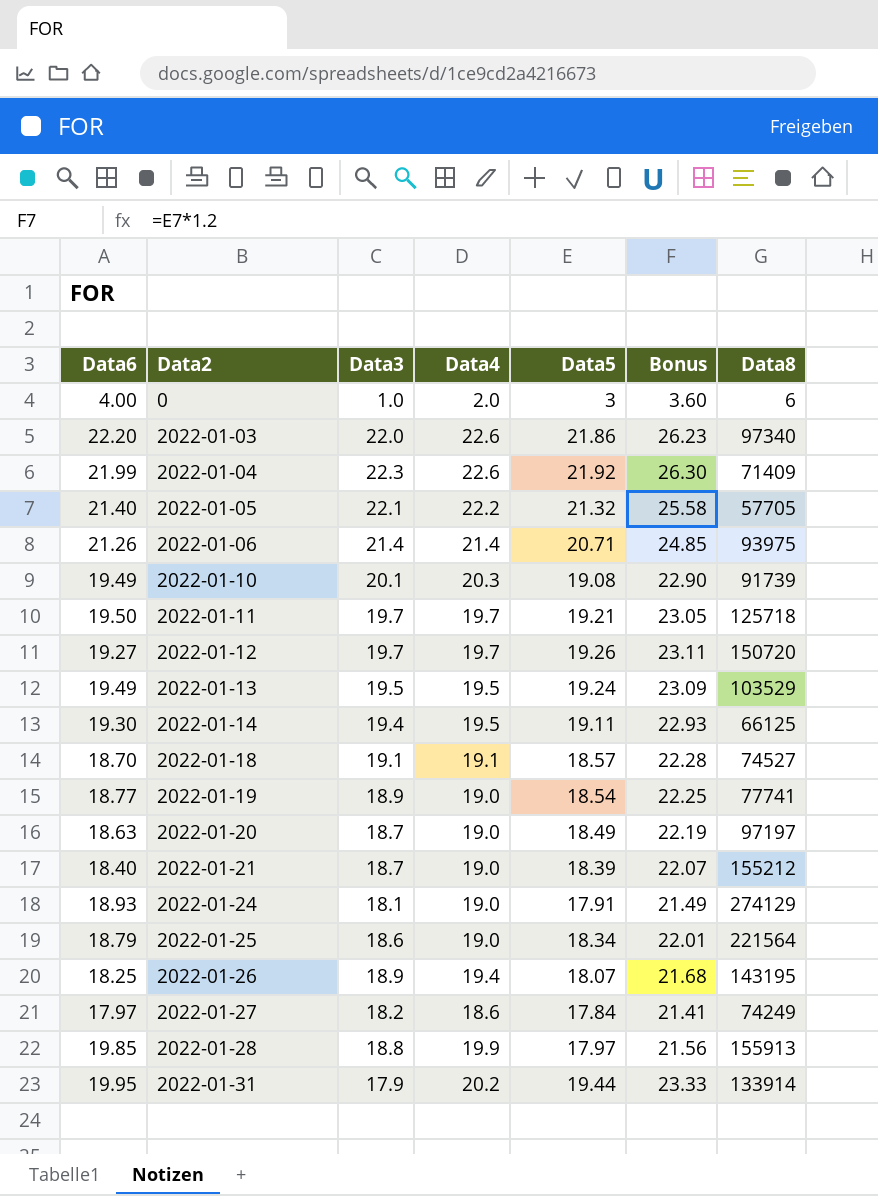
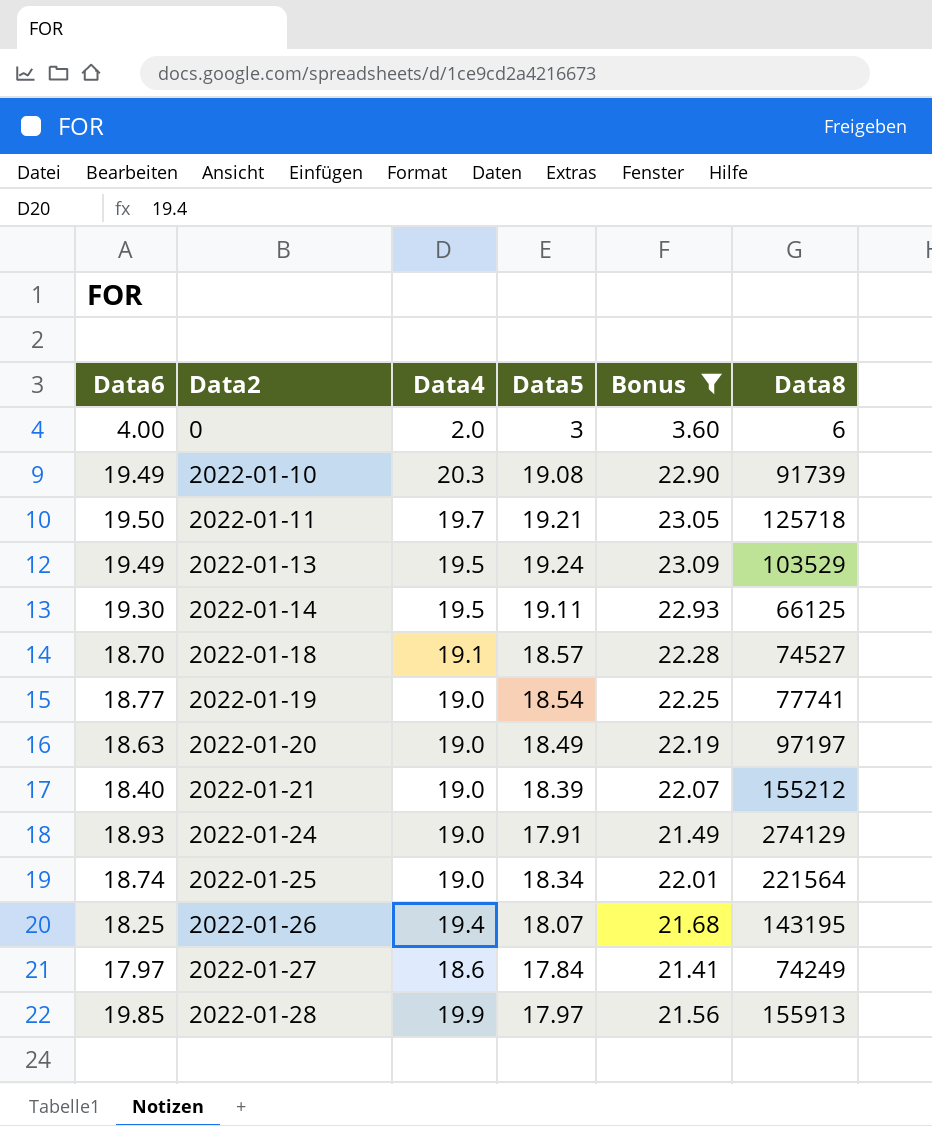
filter: none -> Bonus <= 23.09
column Data3 | position: 3 -> none
2022-01-25 | Data6: 18.79 -> 18.74

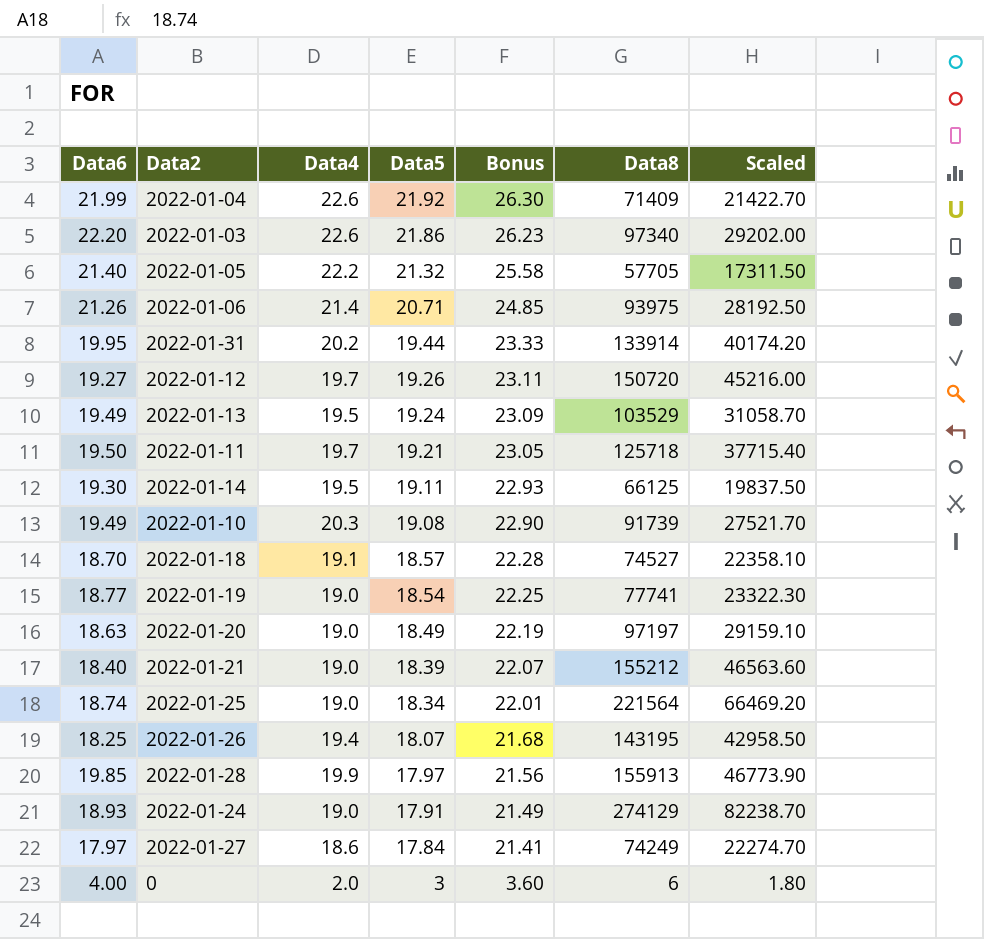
filter: Bonus <= 23.09 -> none
row order: Data2 ascending -> Data5 descending
column Scaled | formula: none -> [Data8] * 0.3

